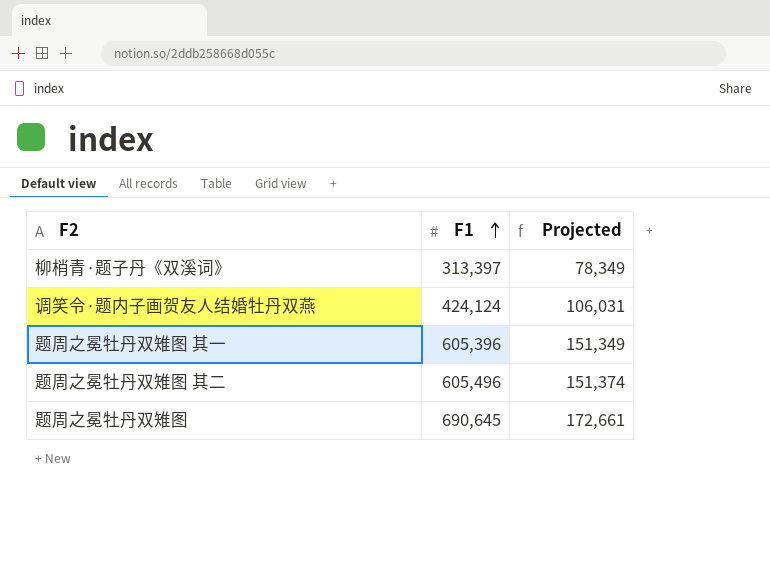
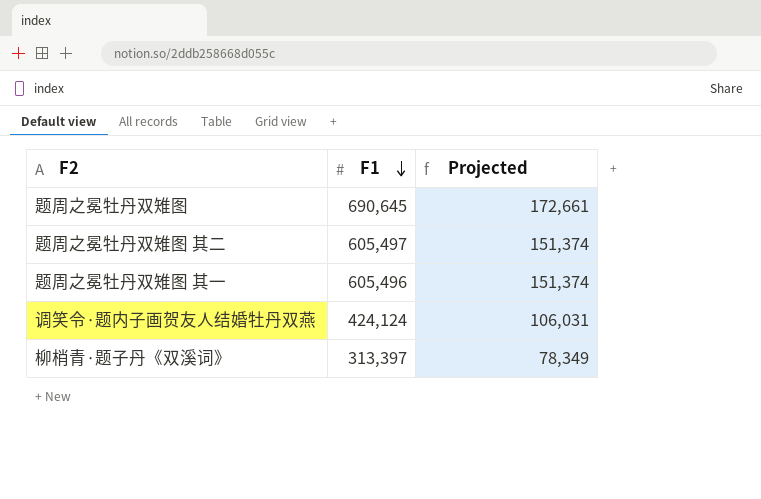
row order: F1 ascending -> F1 descending
题周之冕牡丹双雉图 其二 | F1: 605,496 -> 605,497
题周之冕牡丹双雉图 其一 | F1: 605,396 -> 605,496
题周之冕牡丹双雉图 其一 | Projected: 151,349 -> 151,374

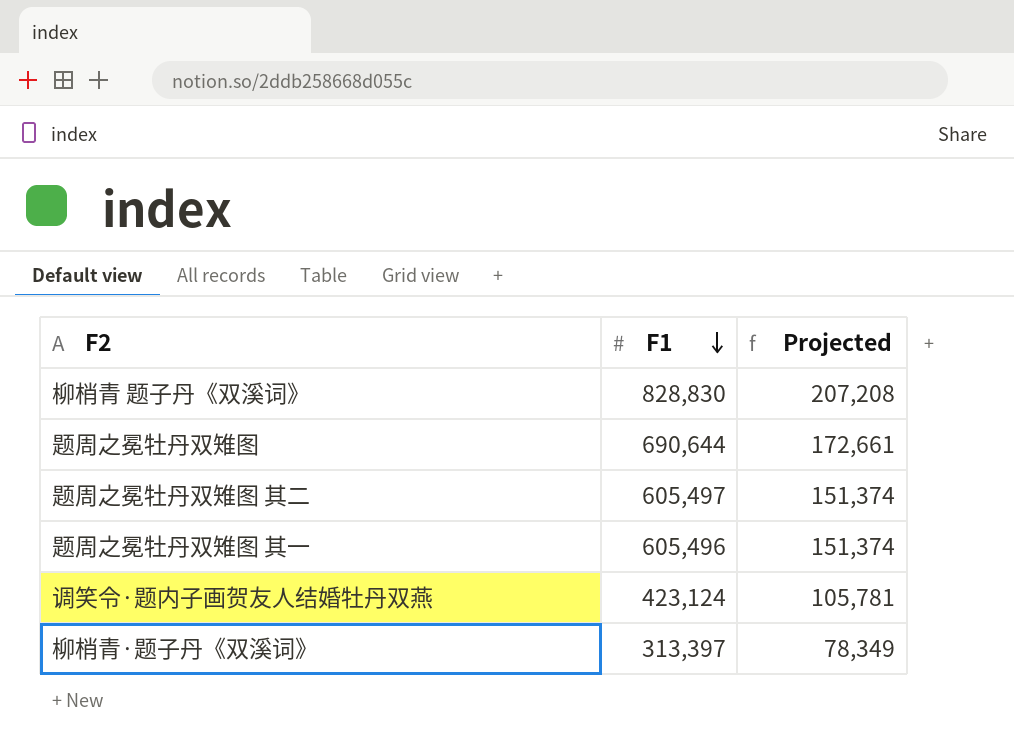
row 柳梢青 题子丹《双溪词》: none -> 828,830 | 207,208
题周之冕牡丹双雉图 | F1: 690,645 -> 690,644
调笑令·题内子画贺友人结婚牡丹双燕 | F1: 424,124 -> 423,124
调笑令·题内子画贺友人结婚牡丹双燕 | Projected: 106,031 -> 105,781

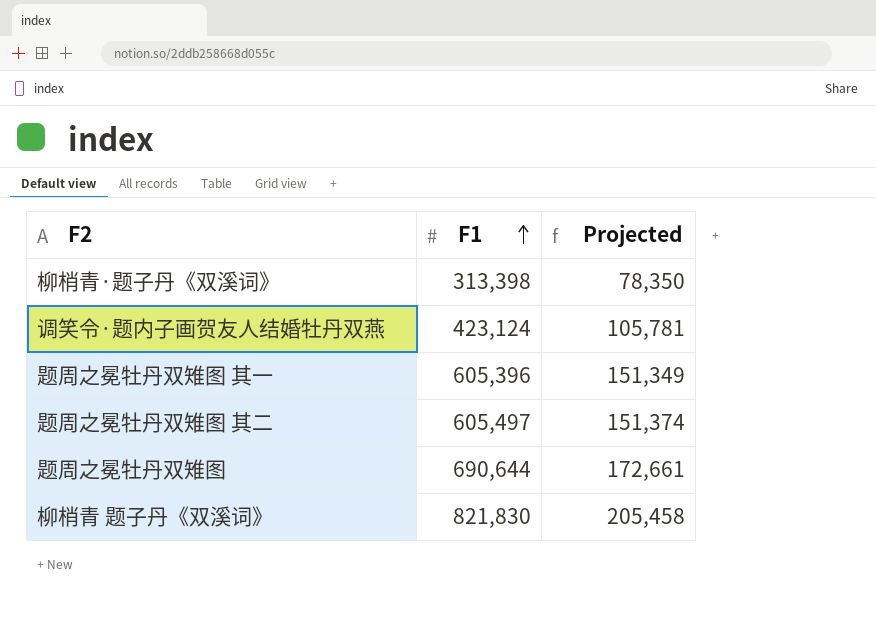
row order: F1 descending -> F1 ascending
柳梢青·题子丹《双溪词》 | F1: 313,397 -> 313,398
柳梢青·题子丹《双溪词》 | Projected: 78,349 -> 78,350
题周之冕牡丹双雉图 其一 | F1: 605,496 -> 605,396
题周之冕牡丹双雉图 其一 | Projected: 151,374 -> 151,349
柳梢青 题子丹《双溪词》 | F1: 828,830 -> 821,830
柳梢青 题子丹《双溪词》 | Projected: 207,208 -> 205,458

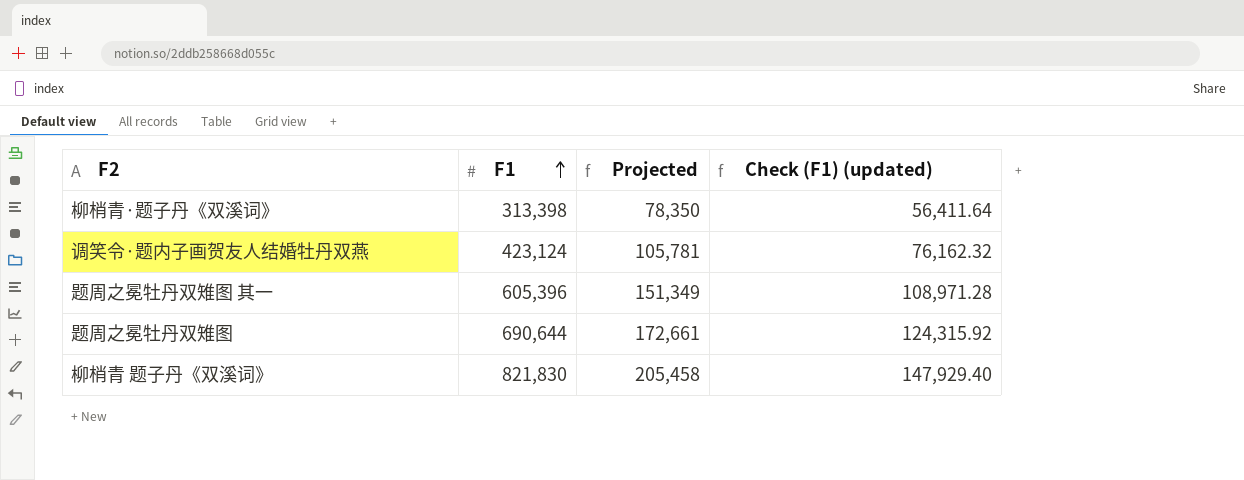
column Check (F1) (updated) | formula: none -> [F1] * 0.18
row 题周之冕牡丹双雉图 其二: 605,497 | 151,374 -> none

